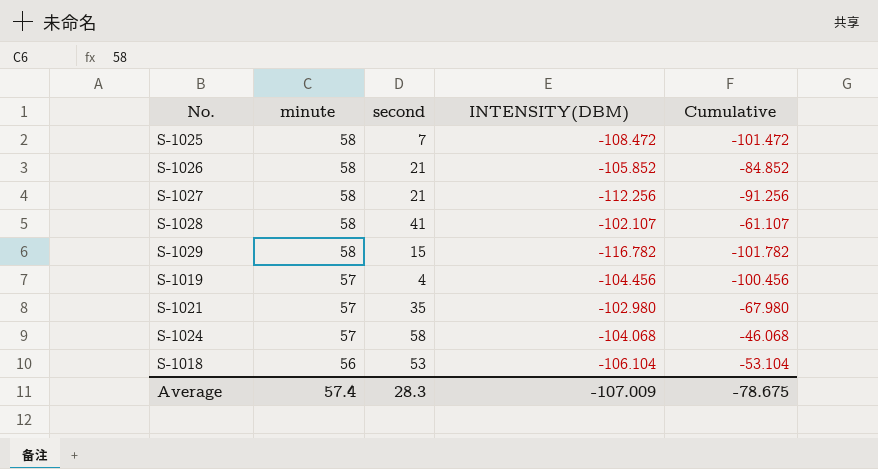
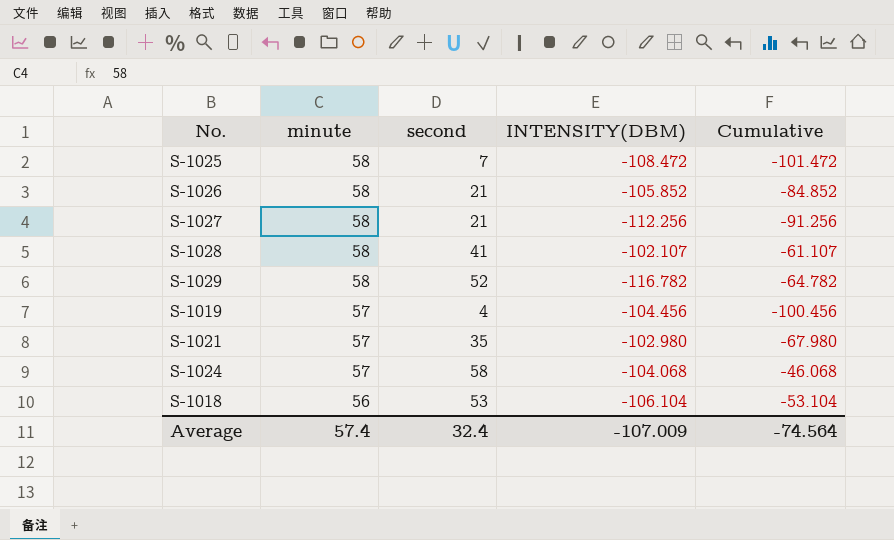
S-1029 | second: 15 -> 52
S-1029 | Cumulative: -101.782 -> -64.782
Average | second: 28.3 -> 32.4
Average | Cumulative: -78.675 -> -74.564

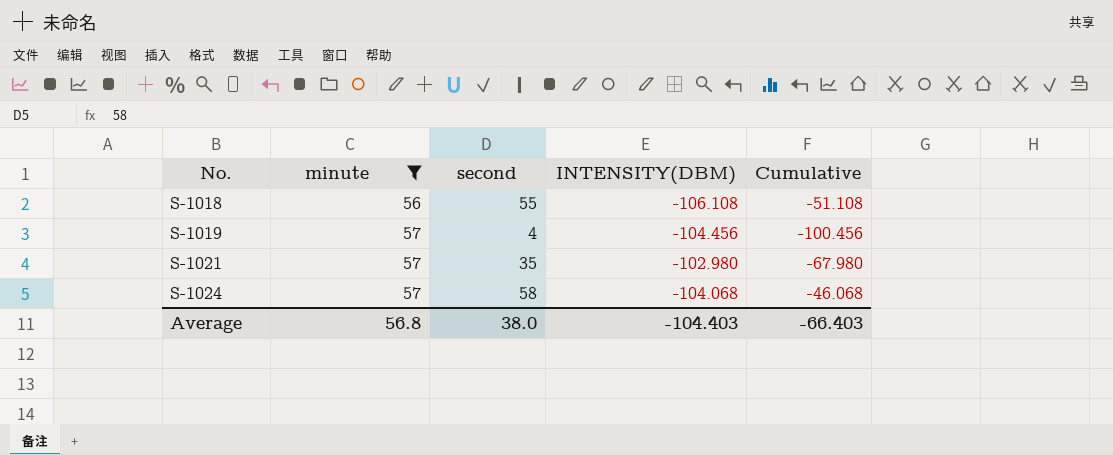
filter: none -> minute != 58
row order: minute descending -> No. ascending
S-1018 | second: 53 -> 55
S-1018 | INTENSITY(DBM): -106.104 -> -106.108
S-1018 | Cumulative: -53.104 -> -51.108
Average | minute: 57.4 -> 56.8
Average | second: 32.4 -> 38.0
Average | INTENSITY(DBM): -107.009 -> -104.403
Average | Cumulative: -74.564 -> -66.403

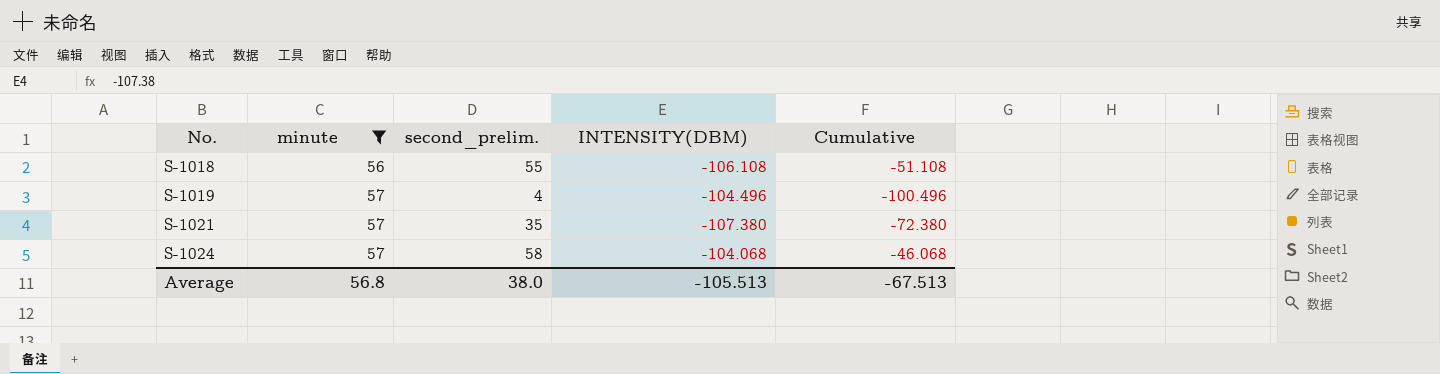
column name: second -> second_prelim.
S-1019 | INTENSITY(DBM): -104.456 -> -104.496
S-1019 | Cumulative: -100.456 -> -100.496
S-1021 | INTENSITY(DBM): -102.980 -> -107.380
S-1021 | Cumulative: -67.980 -> -72.380
Average | INTENSITY(DBM): -104.403 -> -105.513
Average | Cumulative: -66.403 -> -67.513

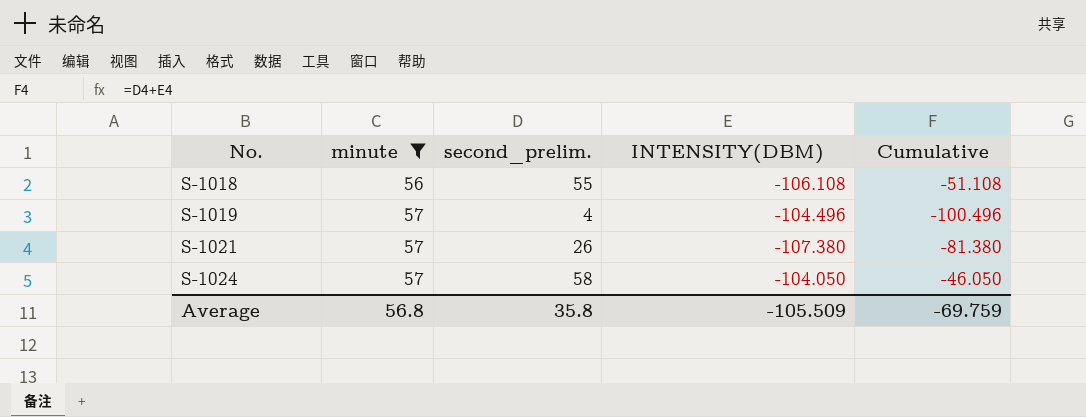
S-1021 | second_prelim.: 35 -> 26
S-1021 | Cumulative: -72.380 -> -81.380
S-1024 | INTENSITY(DBM): -104.068 -> -104.050
S-1024 | Cumulative: -46.068 -> -46.050
Average | second_prelim.: 38.0 -> 35.8
Average | INTENSITY(DBM): -105.513 -> -105.509
Average | Cumulative: -67.513 -> -69.759

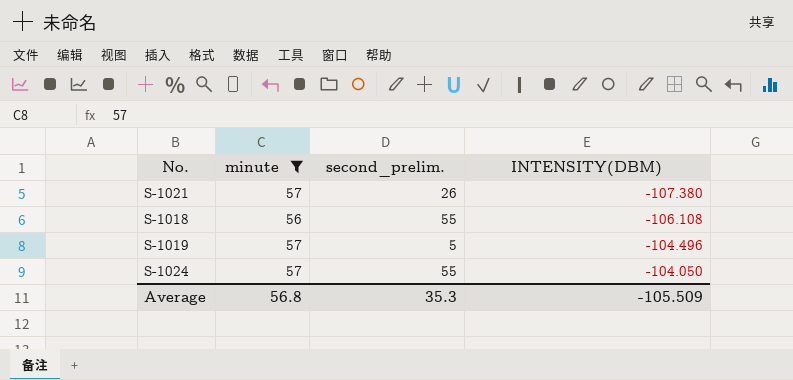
row order: No. ascending -> INTENSITY(DBM) ascending
column Cumulative | formula: [second_prelim.] + [INTENSITY(DBM)] -> none
S-1019 | second_prelim.: 4 -> 5
S-1024 | second_prelim.: 58 -> 55
Average | second_prelim.: 35.8 -> 35.3

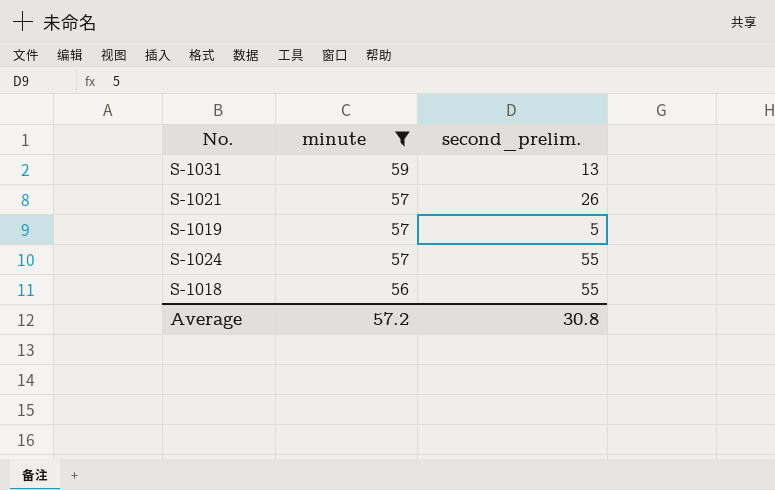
row order: INTENSITY(DBM) ascending -> minute descending
column INTENSITY(DBM) | position: 4 -> none
row S-1031: none -> 59 | 13
Average | minute: 56.8 -> 57.2
Average | second_prelim.: 35.3 -> 30.8

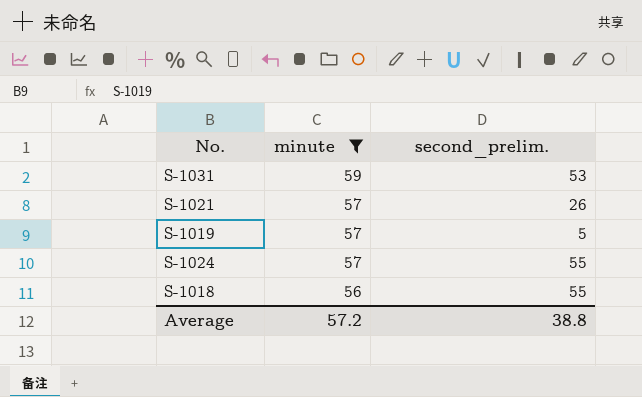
S-1031 | second_prelim.: 13 -> 53
Average | second_prelim.: 30.8 -> 38.8

